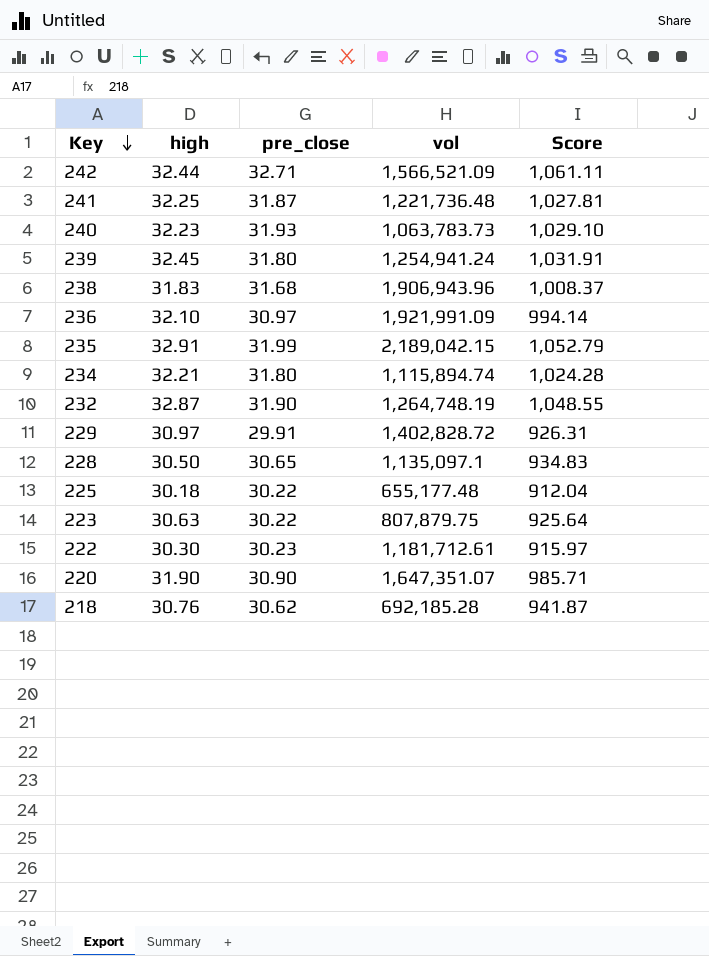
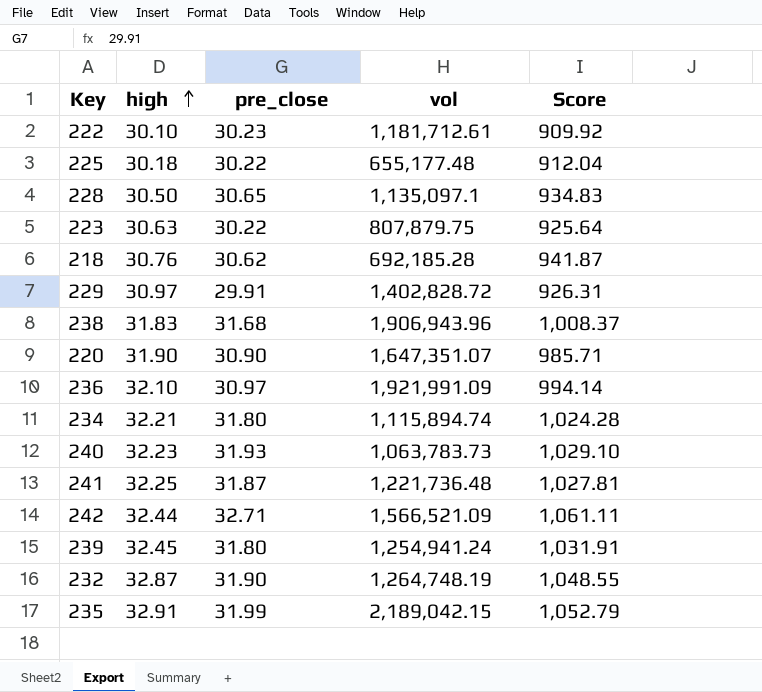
row order: Key descending -> high ascending
222 | high: 30.30 -> 30.10
222 | Score: 915.97 -> 909.92

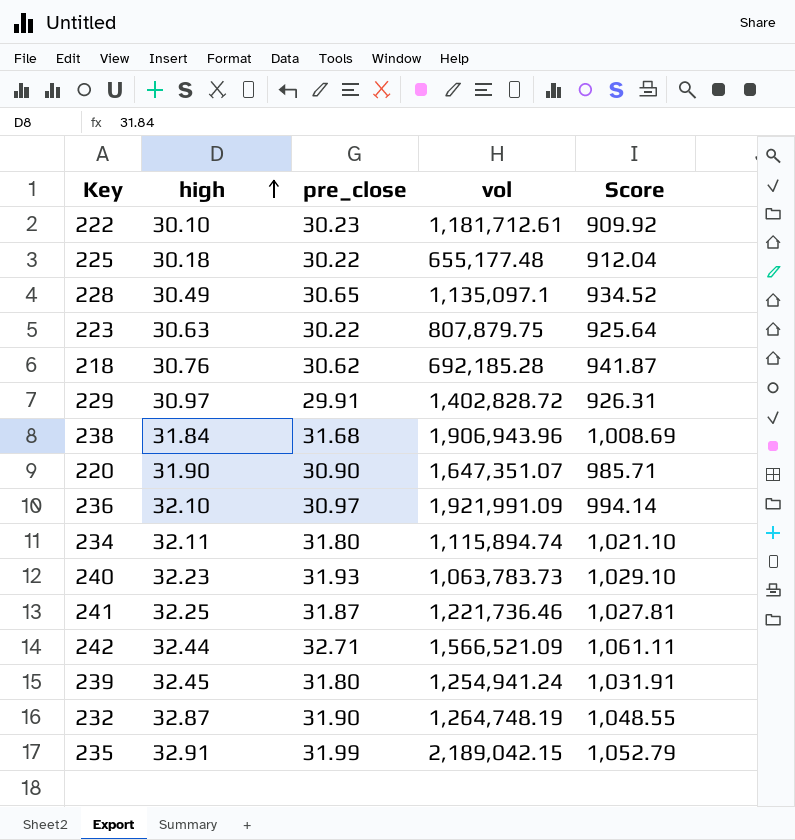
228 | high: 30.50 -> 30.49
228 | Score: 934.83 -> 934.52
238 | high: 31.83 -> 31.84
238 | Score: 1,008.37 -> 1,008.69
234 | high: 32.21 -> 32.11
234 | Score: 1,024.28 -> 1,021.10
241 | vol: 1,221,736.48 -> 1,221,736.46

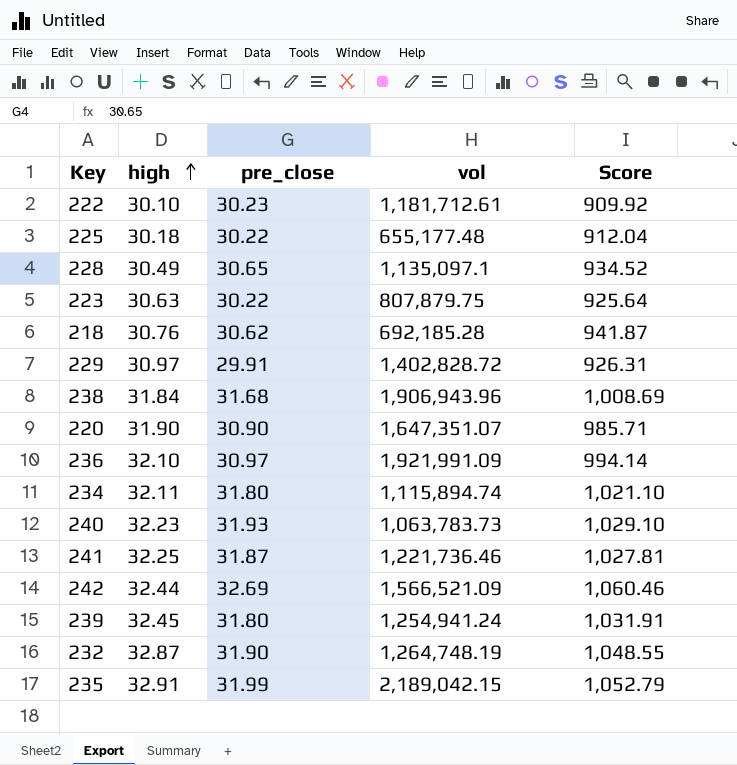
242 | pre_close: 32.71 -> 32.69
242 | Score: 1,061.11 -> 1,060.46

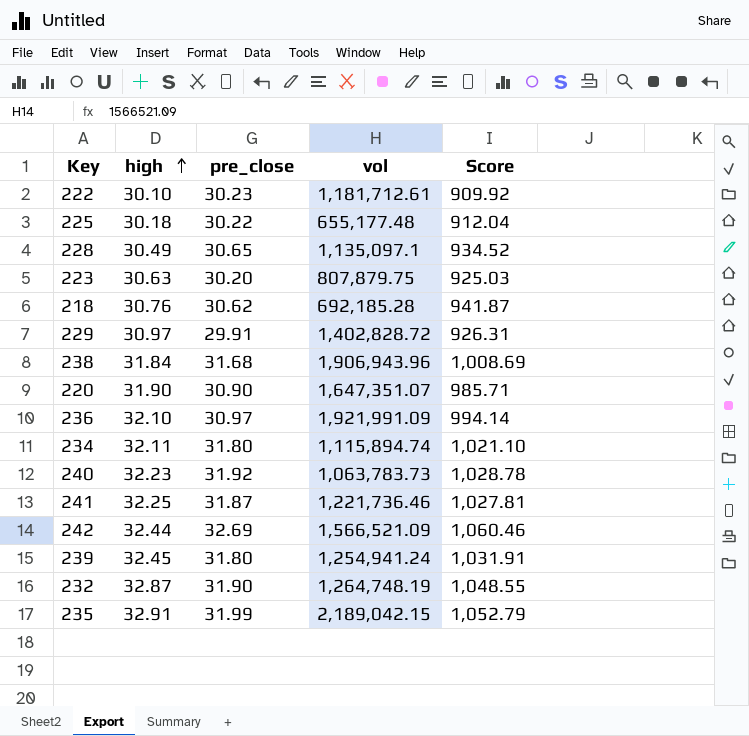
223 | pre_close: 30.22 -> 30.20
223 | Score: 925.64 -> 925.03
240 | pre_close: 31.93 -> 31.92
240 | Score: 1,029.10 -> 1,028.78

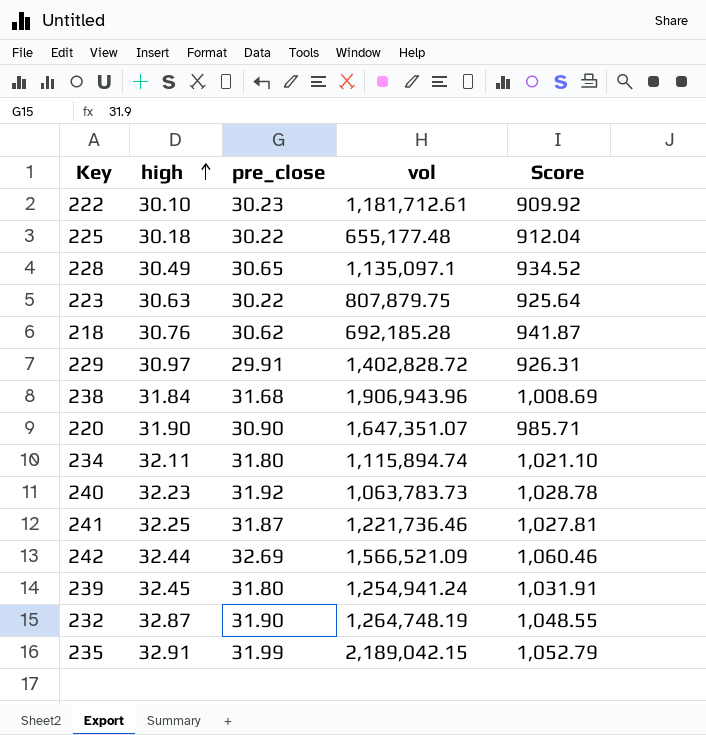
row 236: 32.10 | 30.97 | 1,921,991.09 | 994.14 -> none
223 | pre_close: 30.20 -> 30.22
223 | Score: 925.03 -> 925.64

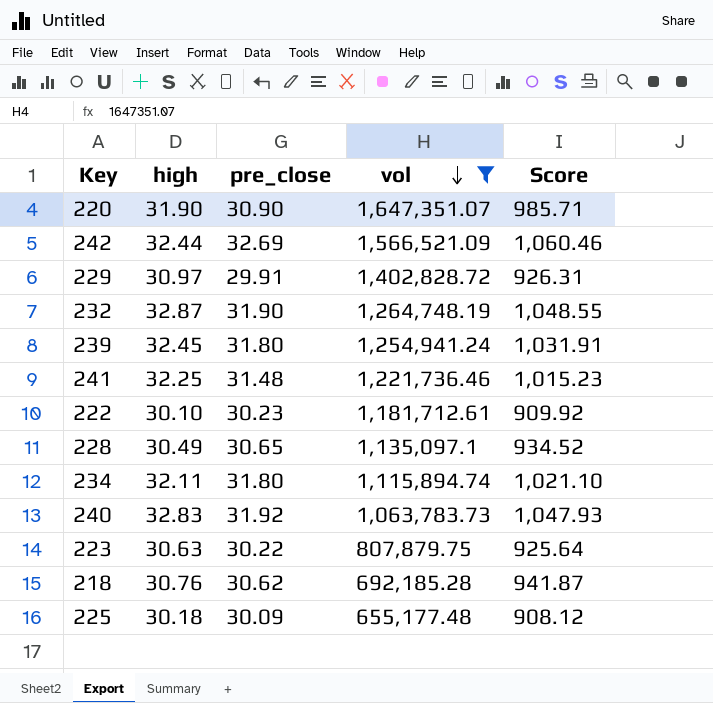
filter: none -> vol <= 1,647,351.07
row order: high ascending -> vol descending
241 | pre_close: 31.87 -> 31.48
241 | Score: 1,027.81 -> 1,015.23
240 | high: 32.23 -> 32.83
240 | Score: 1,028.78 -> 1,047.93
225 | pre_close: 30.22 -> 30.09
225 | Score: 912.04 -> 908.12

